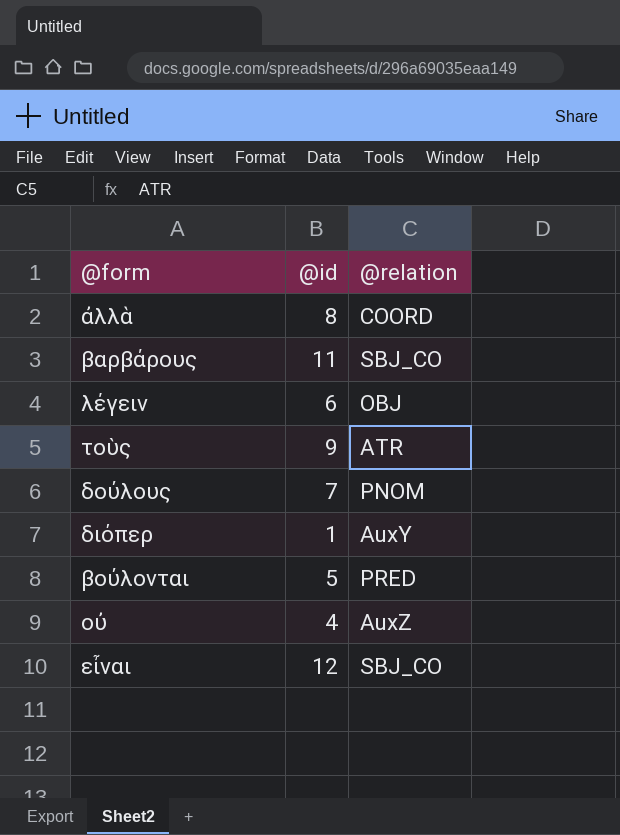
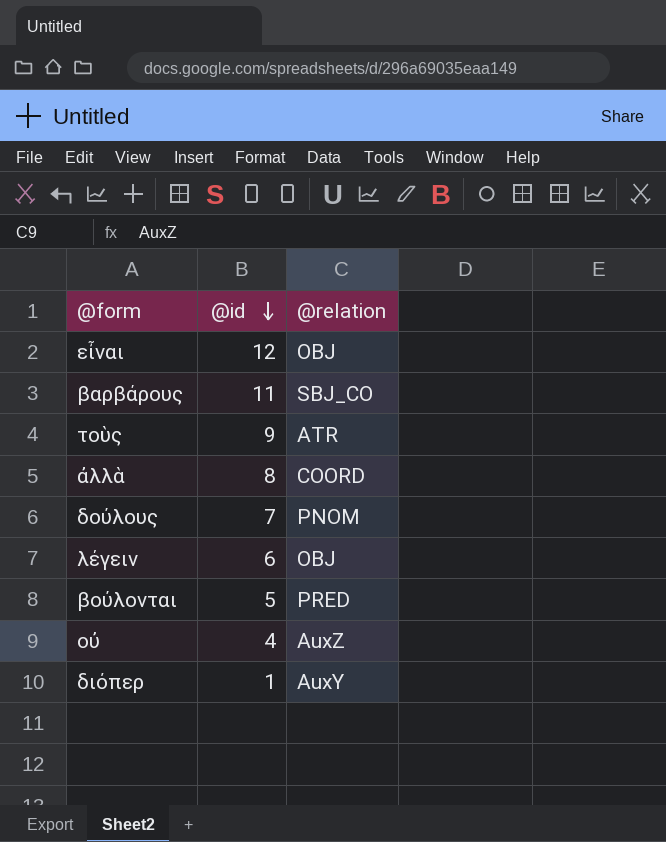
row order: none -> @id descending
εἶναι | @relation: SBJ_CO -> OBJ

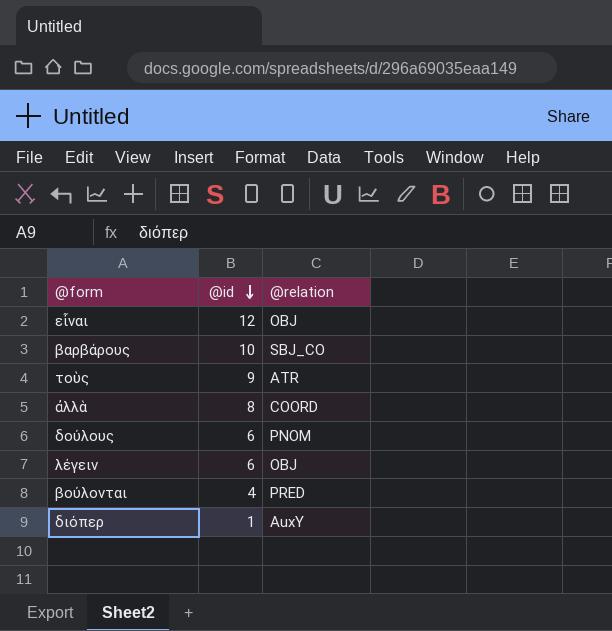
row οὐ: 4 | AuxZ -> none
βαρβάρους | @id: 11 -> 10
δούλους | @id: 7 -> 6
βούλονται | @id: 5 -> 4

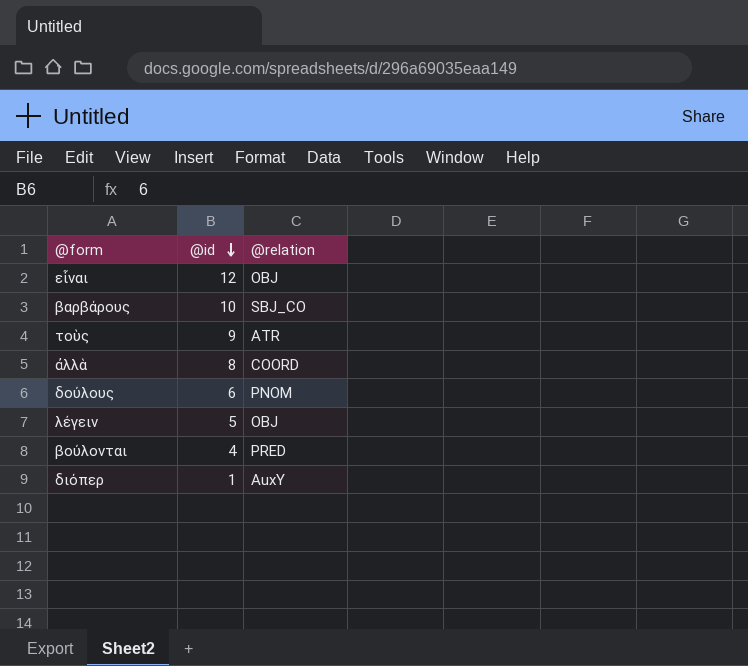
λέγειν | @id: 6 -> 5

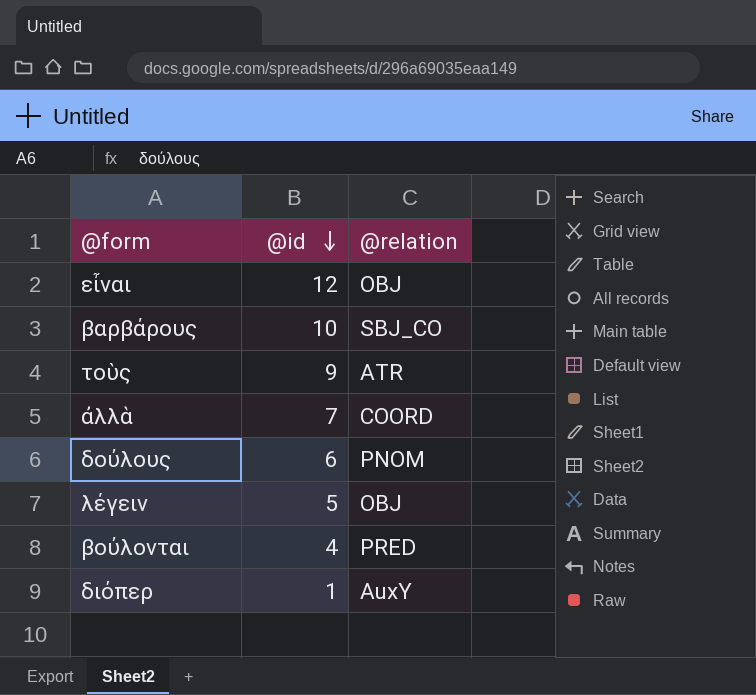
ἀλλὰ | @id: 8 -> 7

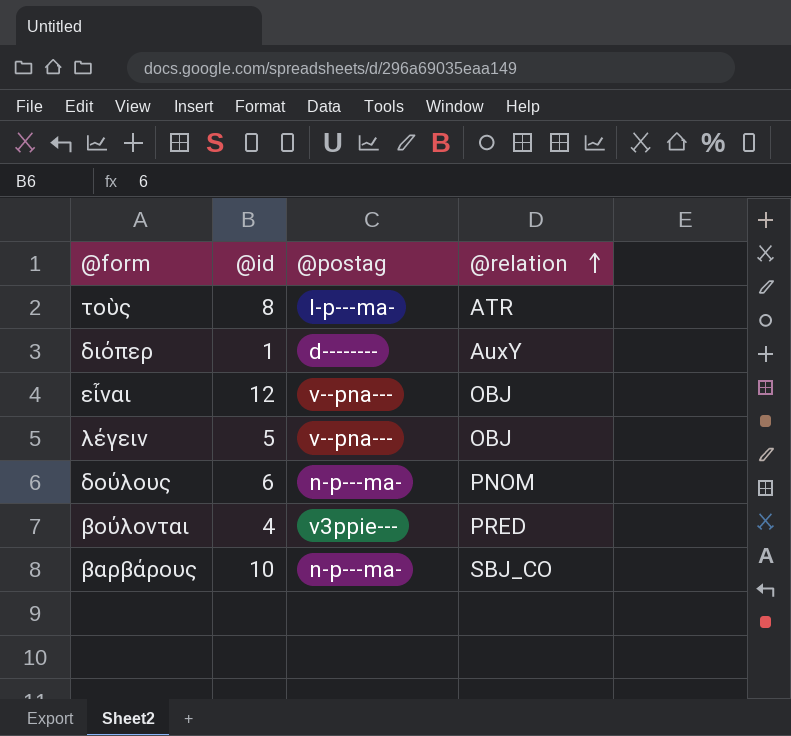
row order: @id descending -> @relation ascending
column @postag | position: none -> 3
row ἀλλὰ: 7 | COORD -> none
τοὺς | @id: 9 -> 8

